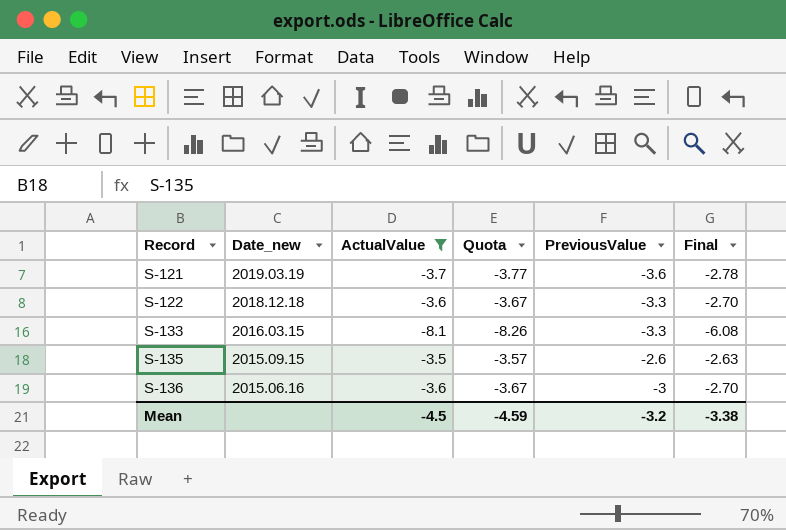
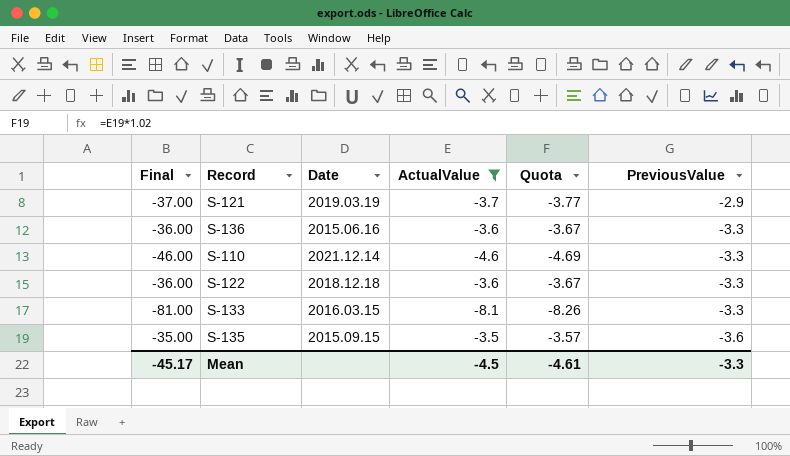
row order: Record ascending -> PreviousValue descending
column Final | formula: [ActualValue] * 0.75 -> [ActualValue] * 10
column Final | position: 6 -> 1
column name: Date_new -> Date
S-121 | PreviousValue: -3.6 -> -2.9
S-136 | PreviousValue: -3 -> -3.3
row S-110: none -> -46.00 | 2021.12.14 | -4.6 | -4.69 | -3.3
S-135 | PreviousValue: -2.6 -> -3.6
Mean | Final: -3.38 -> -45.17
Mean | Quota: -4.59 -> -4.61
Mean | PreviousValue: -3.2 -> -3.3

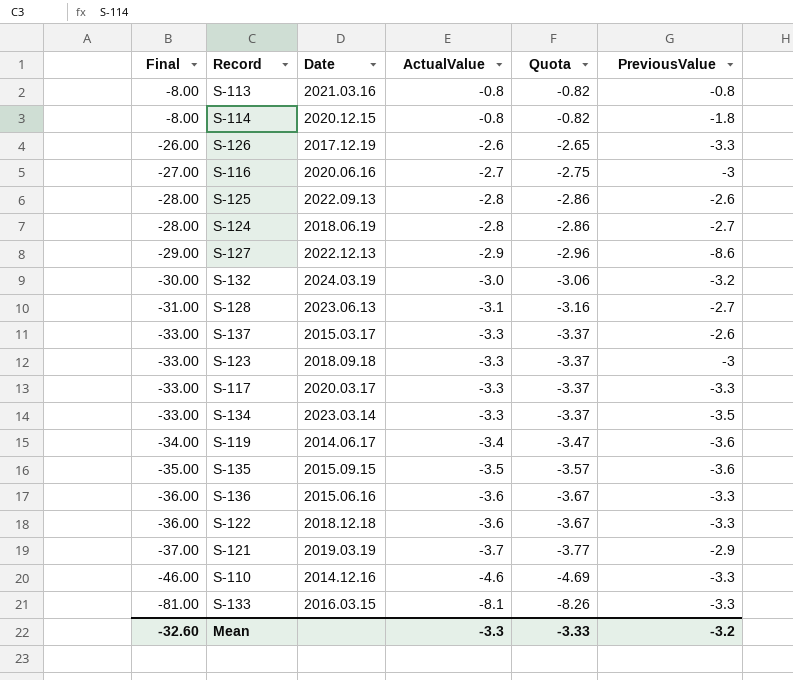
filter: ActualValue <= -3.5 -> none
row order: PreviousValue descending -> Final descending
S-110 | Date: 2021.12.14 -> 2014.12.16
Mean | Final: -45.17 -> -32.60
Mean | ActualValue: -4.5 -> -3.3
Mean | Quota: -4.61 -> -3.33
Mean | PreviousValue: -3.3 -> -3.2

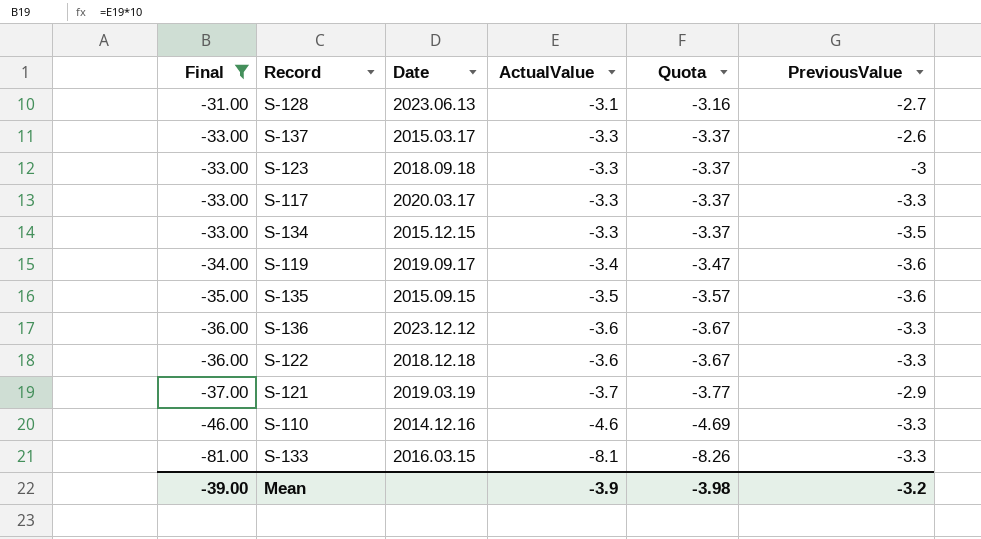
filter: none -> Final <= -31.00
S-134 | Date: 2023.03.14 -> 2015.12.15
S-119 | Date: 2014.06.17 -> 2019.09.17
S-136 | Date: 2015.06.16 -> 2023.12.12
Mean | Final: -32.60 -> -39.00
Mean | ActualValue: -3.3 -> -3.9
Mean | Quota: -3.33 -> -3.98

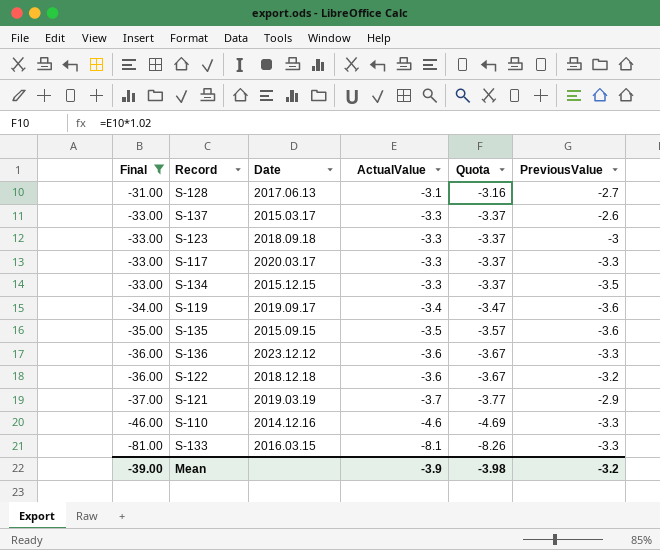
S-128 | Date: 2023.06.13 -> 2017.06.13
S-122 | PreviousValue: -3.3 -> -3.2

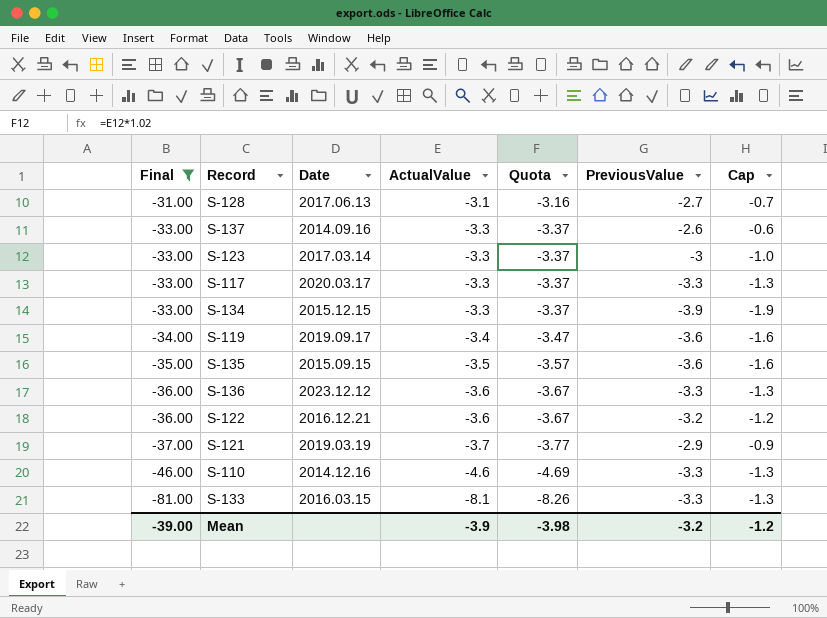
column Cap | formula: none -> [PreviousValue] + 2
S-137 | Date: 2015.03.17 -> 2014.09.16
S-123 | Date: 2018.09.18 -> 2017.03.14
S-134 | PreviousValue: -3.5 -> -3.9
S-122 | Date: 2018.12.18 -> 2016.12.21

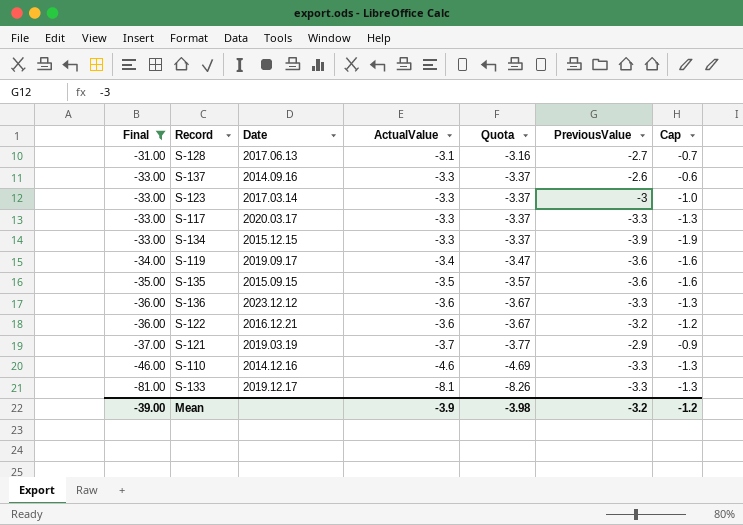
S-133 | Date: 2016.03.15 -> 2019.12.17

